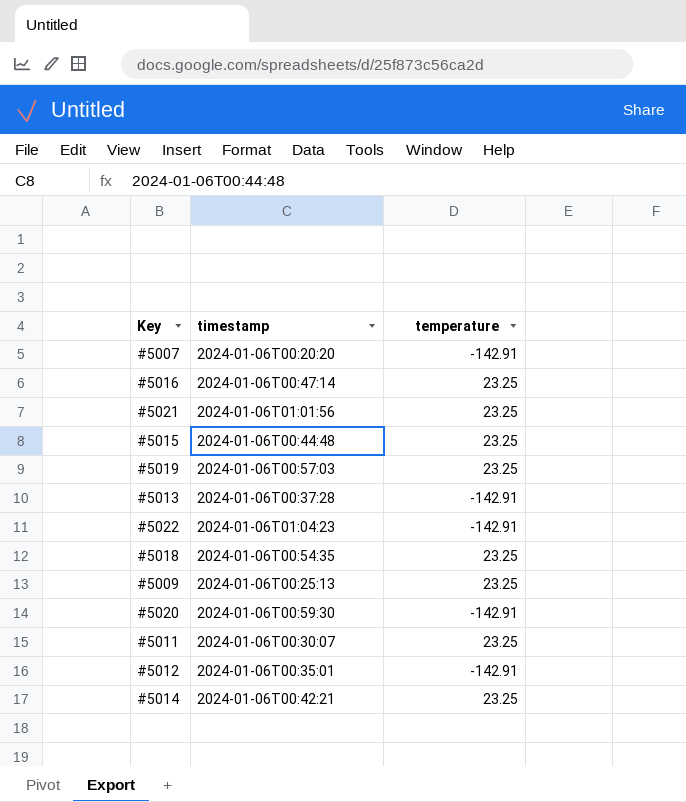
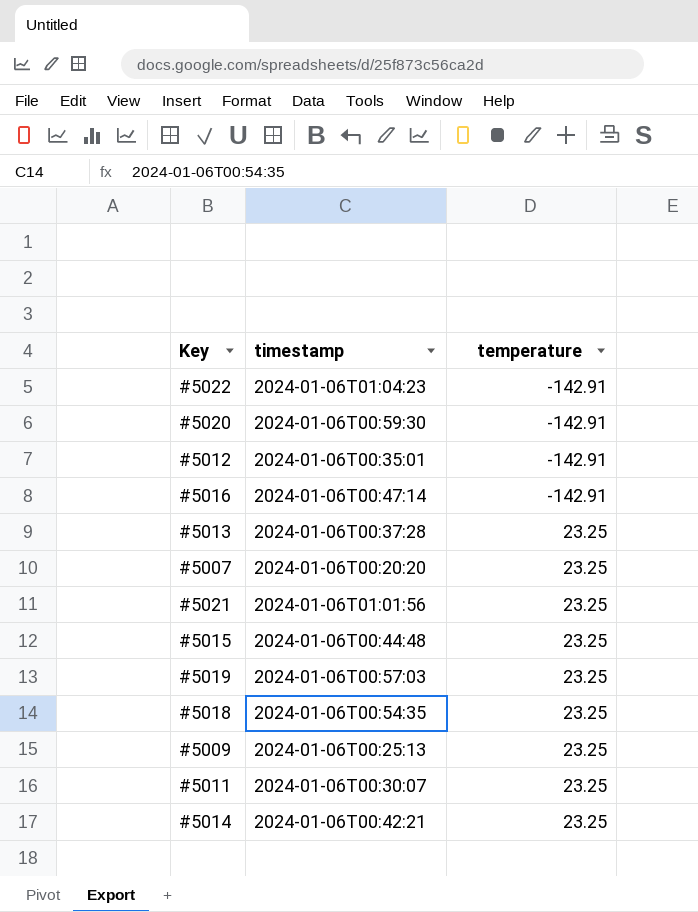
row order: none -> temperature ascending
#5016 | temperature: 23.25 -> -142.91
#5013 | temperature: -142.91 -> 23.25
#5007 | temperature: -142.91 -> 23.25

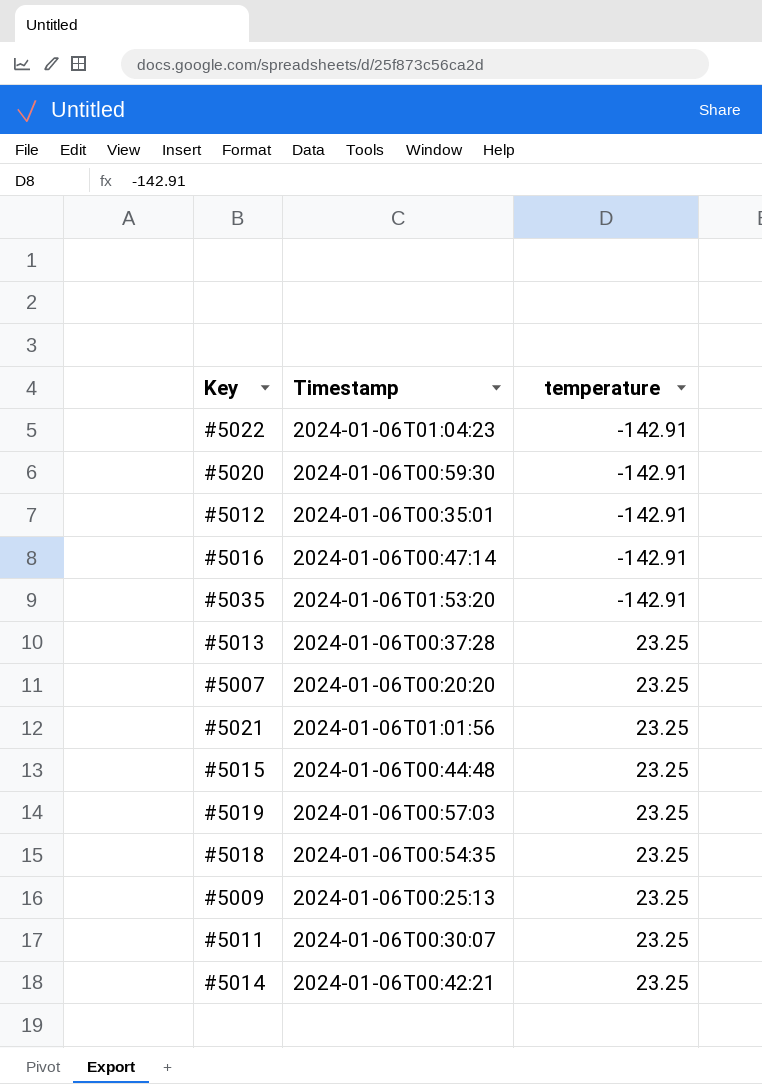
column name: timestamp -> Timestamp
row #5035: none -> 2024-01-06T01:53:20 | -142.91

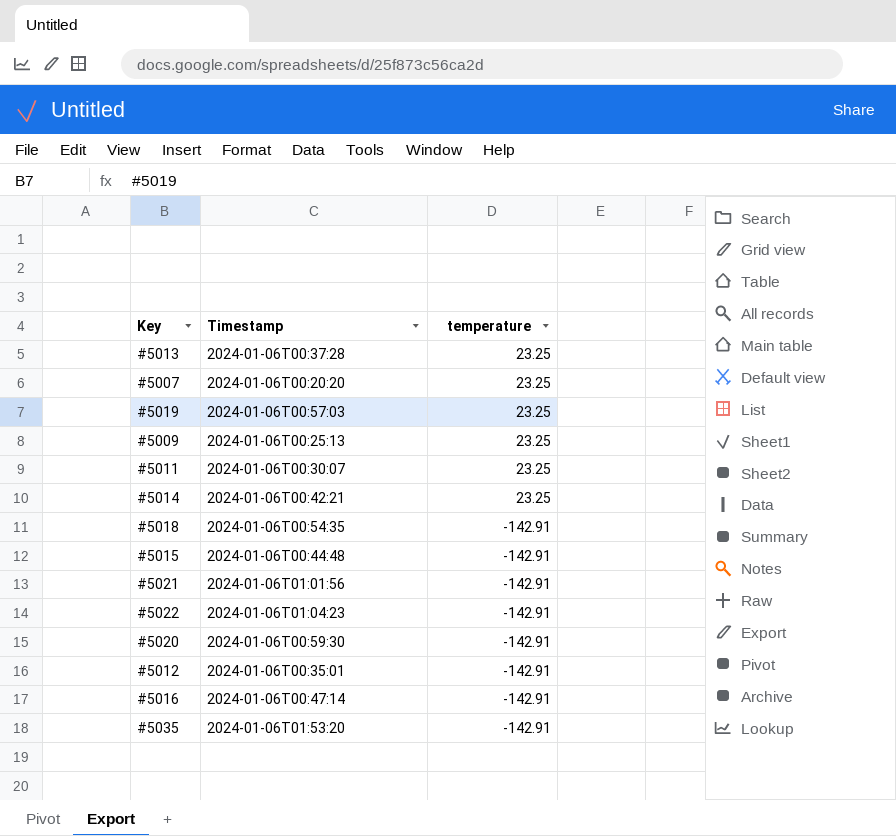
row order: temperature ascending -> temperature descending
#5018 | temperature: 23.25 -> -142.91
#5015 | temperature: 23.25 -> -142.91
#5021 | temperature: 23.25 -> -142.91

